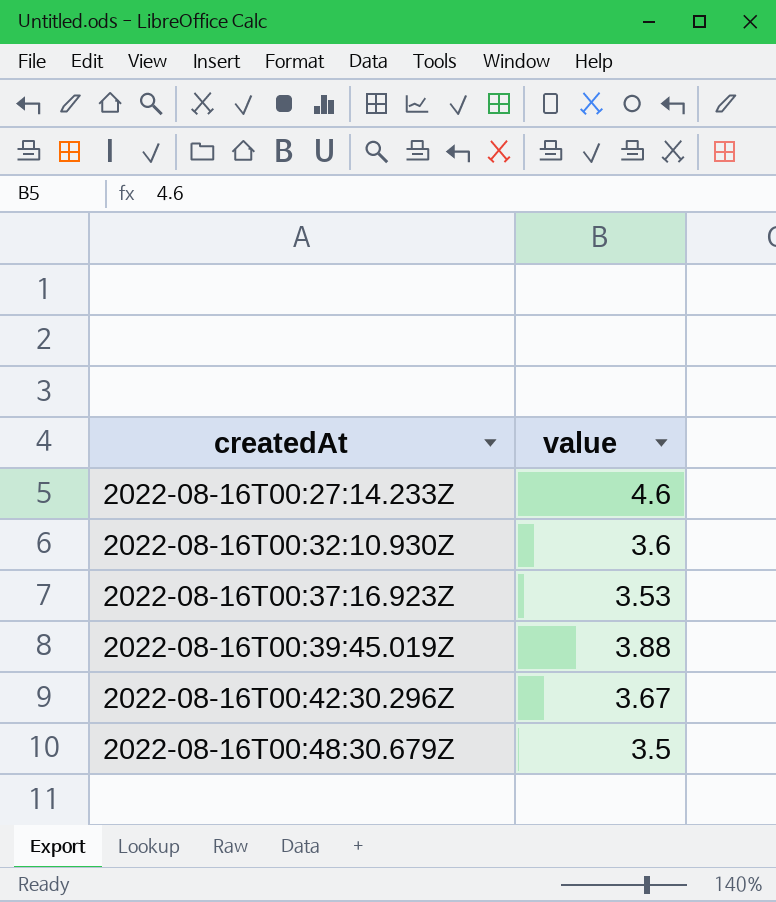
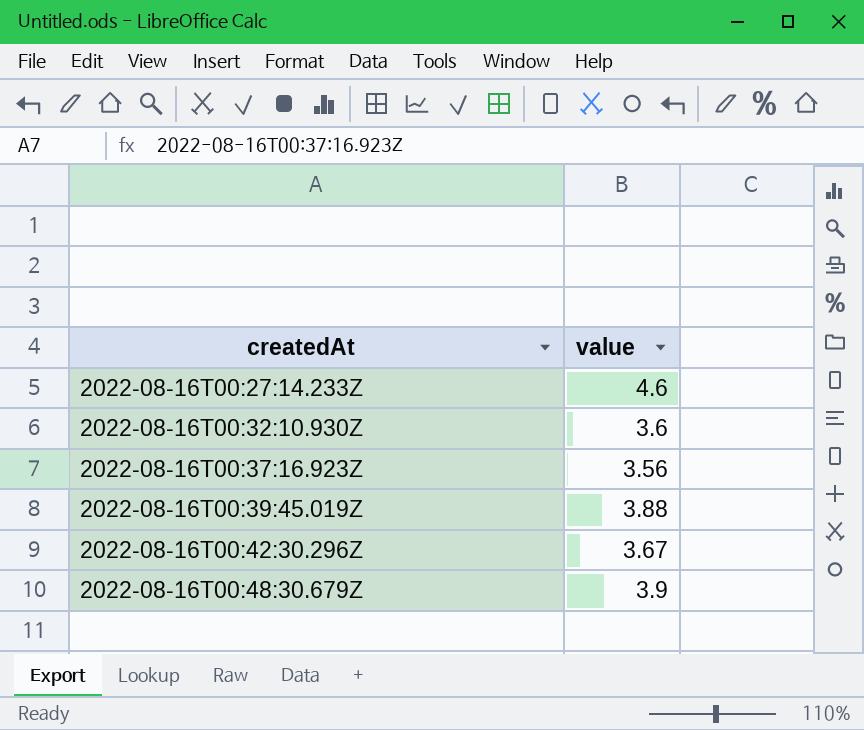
2022-08-16T00:37:16.923Z | value: 3.53 -> 3.56
2022-08-16T00:48:30.679Z | value: 3.5 -> 3.9

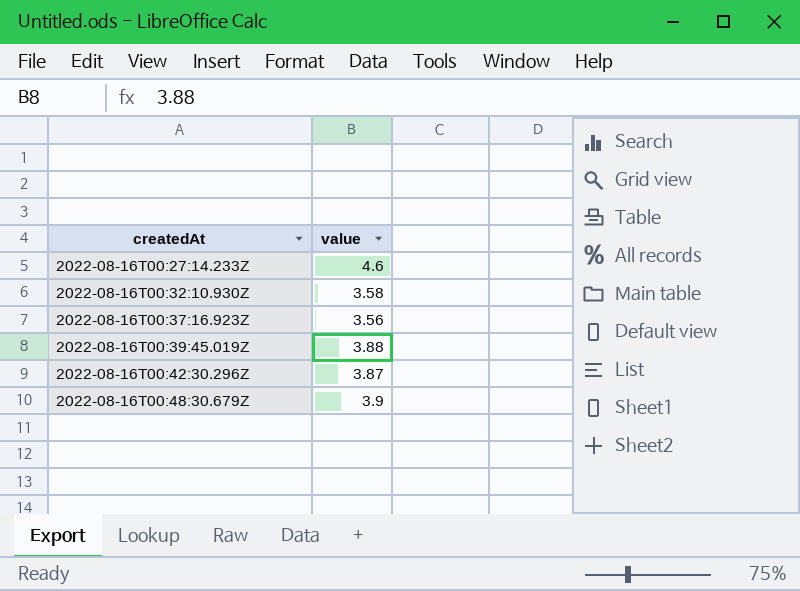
2022-08-16T00:32:10.930Z | value: 3.6 -> 3.58
2022-08-16T00:42:30.296Z | value: 3.67 -> 3.87

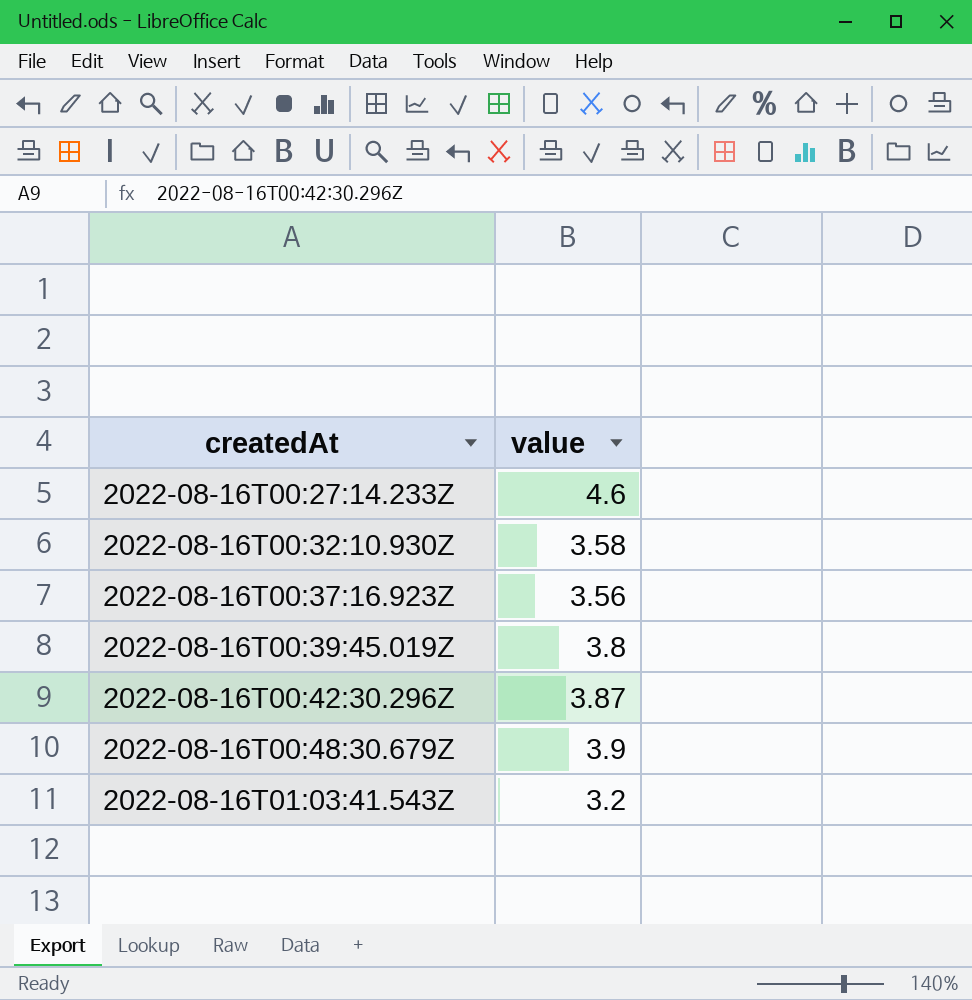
2022-08-16T00:39:45.019Z | value: 3.88 -> 3.8
row 2022-08-16T01:03:41.543Z: none -> 3.2

